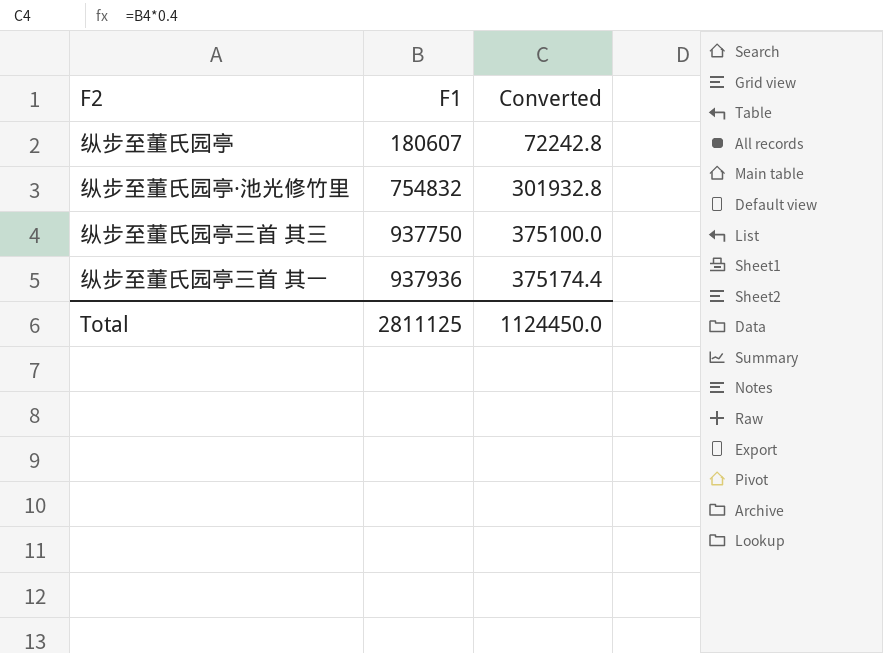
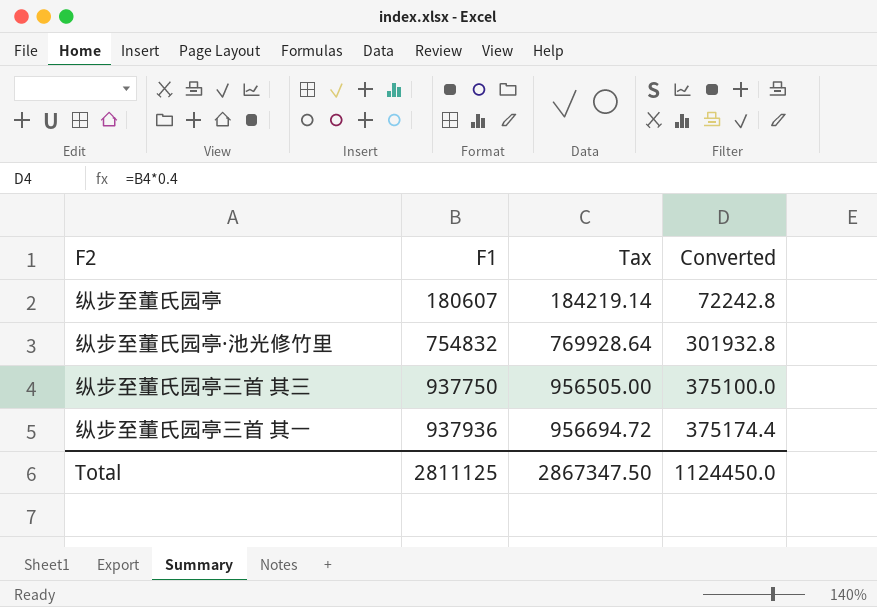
column Tax | formula: none -> [F1] * 1.02

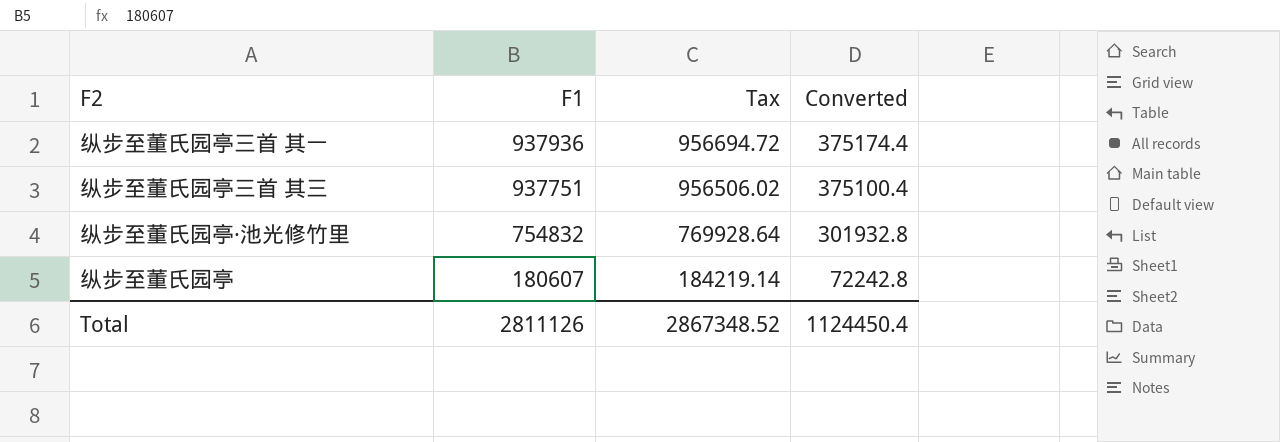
row order: F1 ascending -> F1 descending
纵步至董氏园亭三首 其三 | F1: 937750 -> 937751
纵步至董氏园亭三首 其三 | Tax: 956505.00 -> 956506.02
纵步至董氏园亭三首 其三 | Converted: 375100.0 -> 375100.4
Total | F1: 2811125 -> 2811126
Total | Tax: 2867347.50 -> 2867348.52
Total | Converted: 1124450.0 -> 1124450.4

